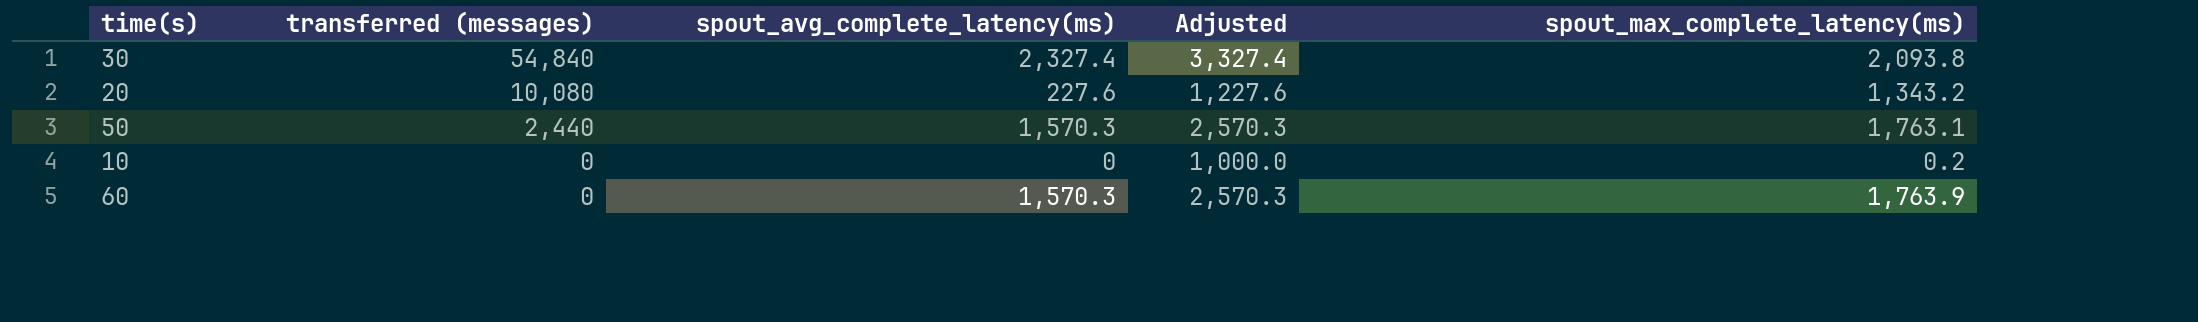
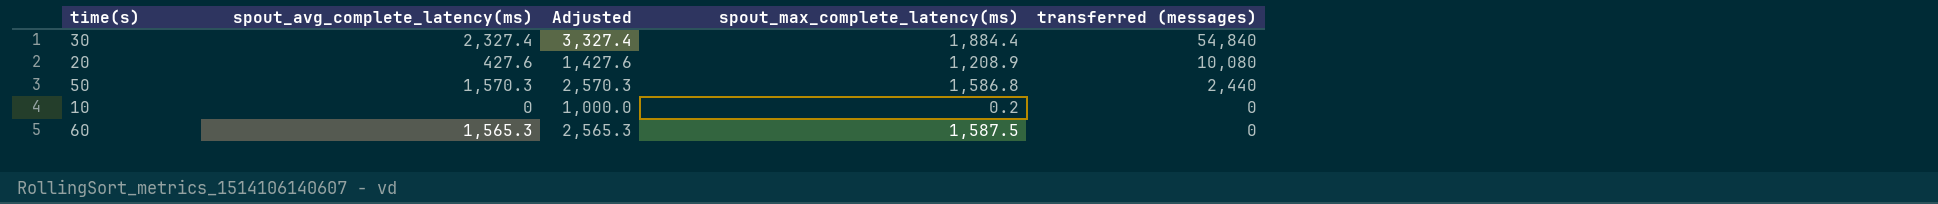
column transferred (messages) | position: 2 -> 5
30 | spout_max_complete_latency(ms): 2,093.8 -> 1,884.4
20 | spout_avg_complete_latency(ms): 227.6 -> 427.6
20 | Adjusted: 1,227.6 -> 1,427.6
20 | spout_max_complete_latency(ms): 1,343.2 -> 1,208.9
50 | spout_max_complete_latency(ms): 1,763.1 -> 1,586.8
60 | spout_avg_complete_latency(ms): 1,570.3 -> 1,565.3
60 | Adjusted: 2,570.3 -> 2,565.3
60 | spout_max_complete_latency(ms): 1,763.9 -> 1,587.5

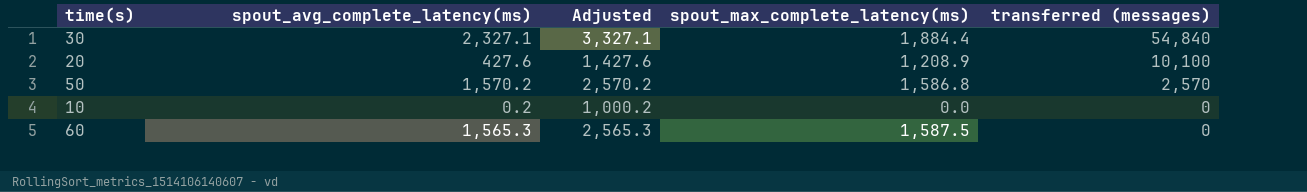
30 | spout_avg_complete_latency(ms): 2,327.4 -> 2,327.1
30 | Adjusted: 3,327.4 -> 3,327.1
20 | transferred (messages): 10,080 -> 10,100
50 | spout_avg_complete_latency(ms): 1,570.3 -> 1,570.2
50 | Adjusted: 2,570.3 -> 2,570.2
50 | transferred (messages): 2,440 -> 2,570
10 | spout_avg_complete_latency(ms): 0 -> 0.2
10 | Adjusted: 1,000.0 -> 1,000.2
10 | spout_max_complete_latency(ms): 0.2 -> 0.0

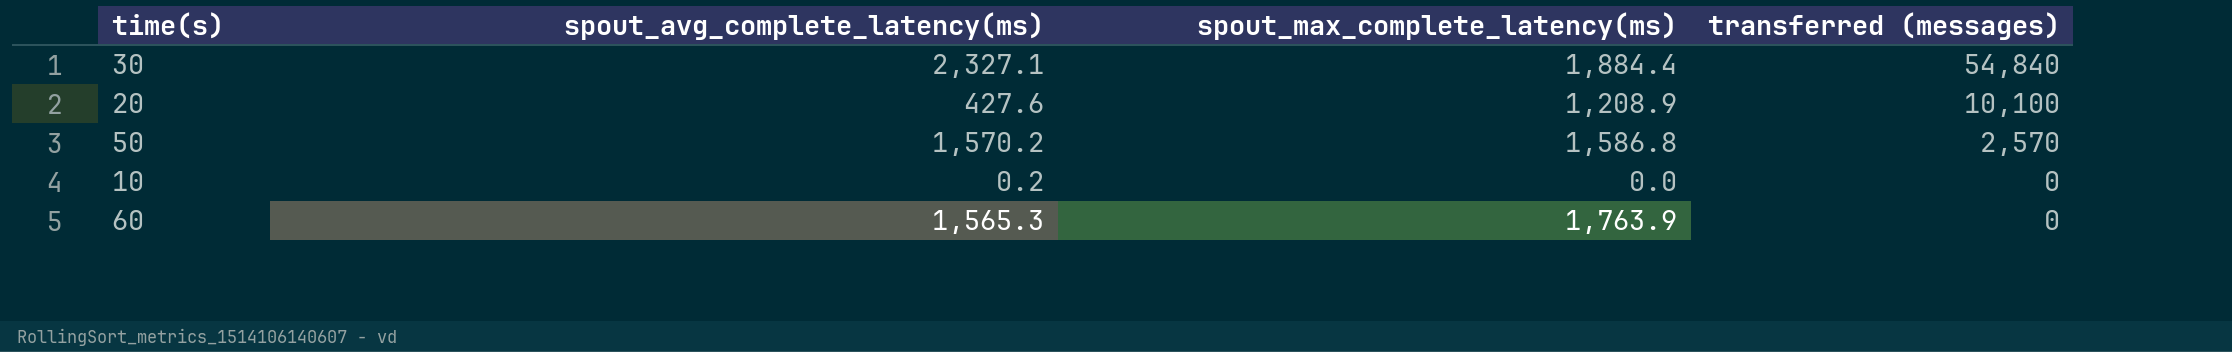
column Adjusted | formula: [spout_avg_complete_latency(ms)] + 1000 -> none
60 | spout_max_complete_latency(ms): 1,587.5 -> 1,763.9

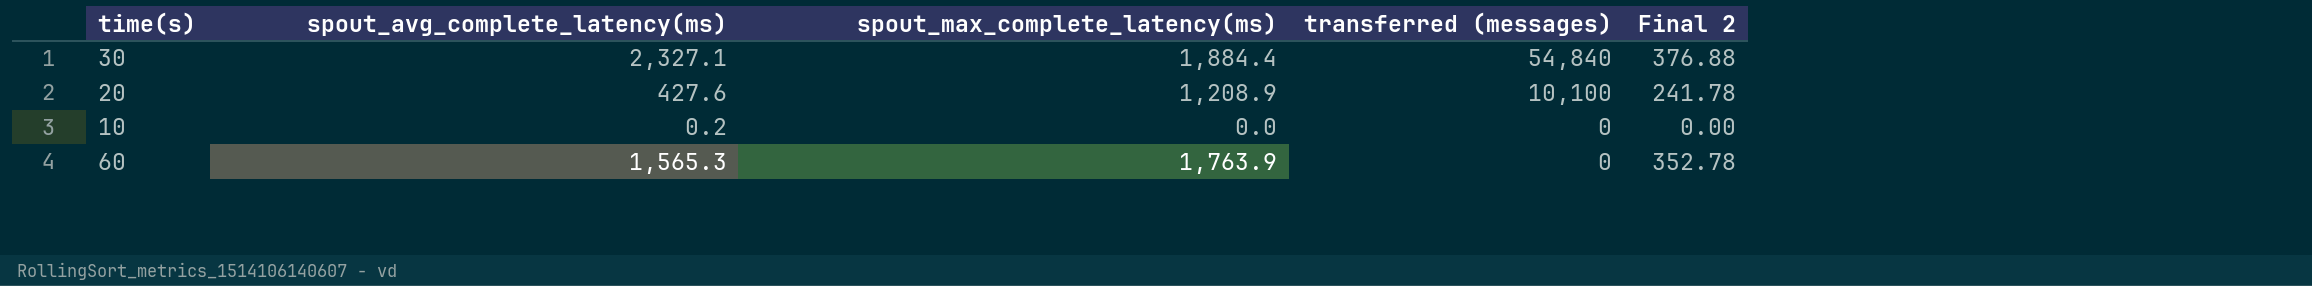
column Final 2 | formula: none -> [spout_max_complete_latency(ms)] * 0.2
row 50: 1,570.2 | 1,586.8 | 2,570 -> none

